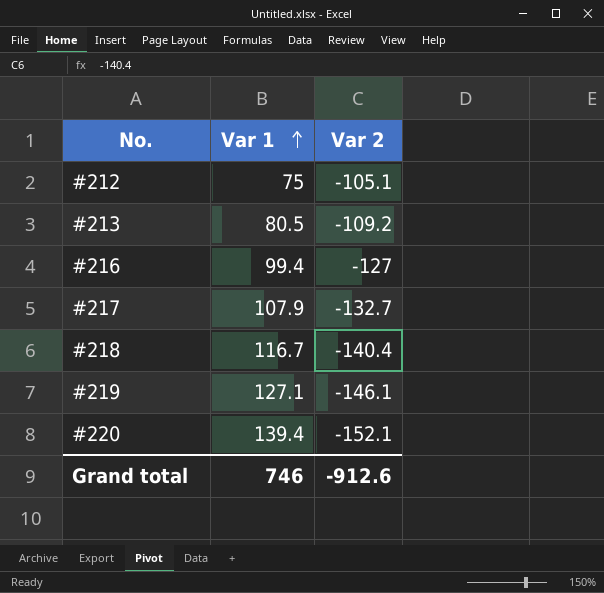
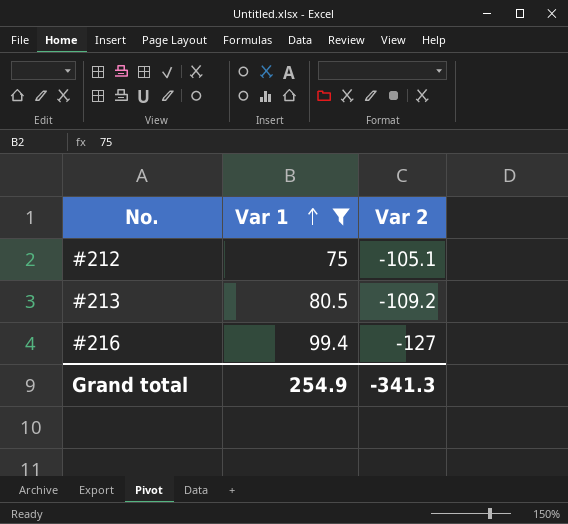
filter: none -> Var 1 <= 99.4
Grand total | Var 1: 746 -> 254.9
Grand total | Var 2: -912.6 -> -341.3

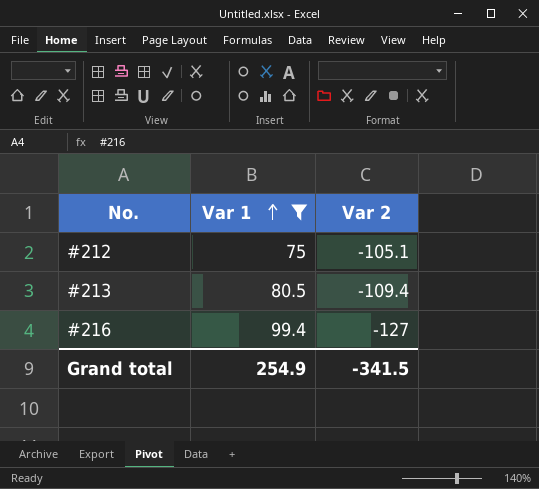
#213 | Var 2: -109.2 -> -109.4
Grand total | Var 2: -341.3 -> -341.5

